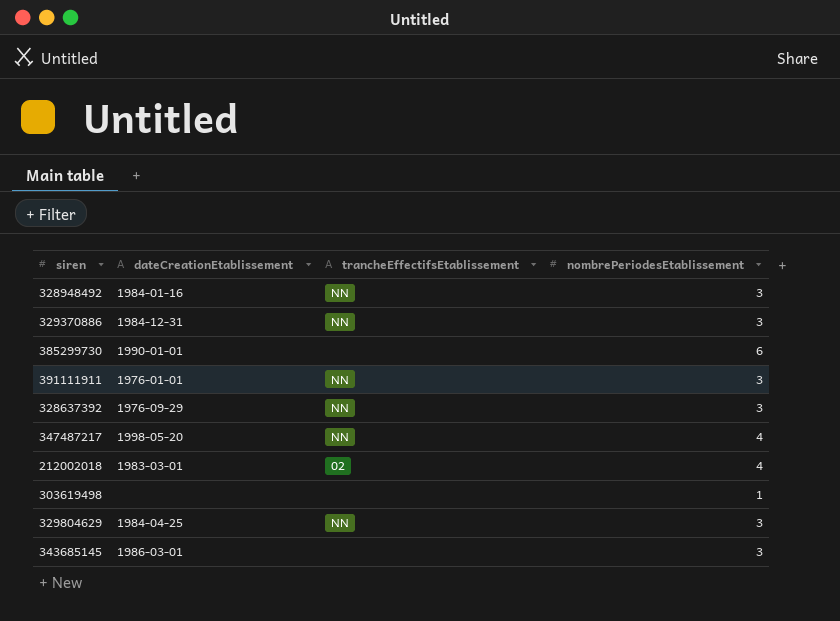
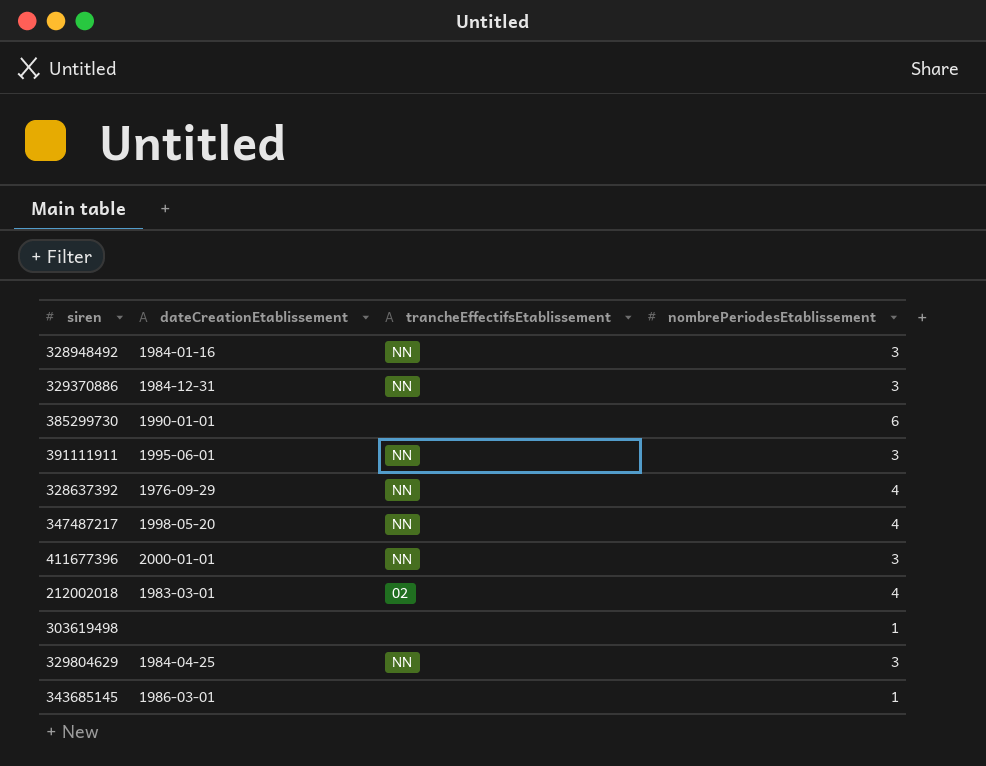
391111911 | dateCreationEtablissement: 1976-01-01 -> 1995-06-01
328637392 | nombrePeriodesEtablissement: 3 -> 4
row 411677396: none -> 2000-01-01 | NN | 3
343685145 | nombrePeriodesEtablissement: 3 -> 1

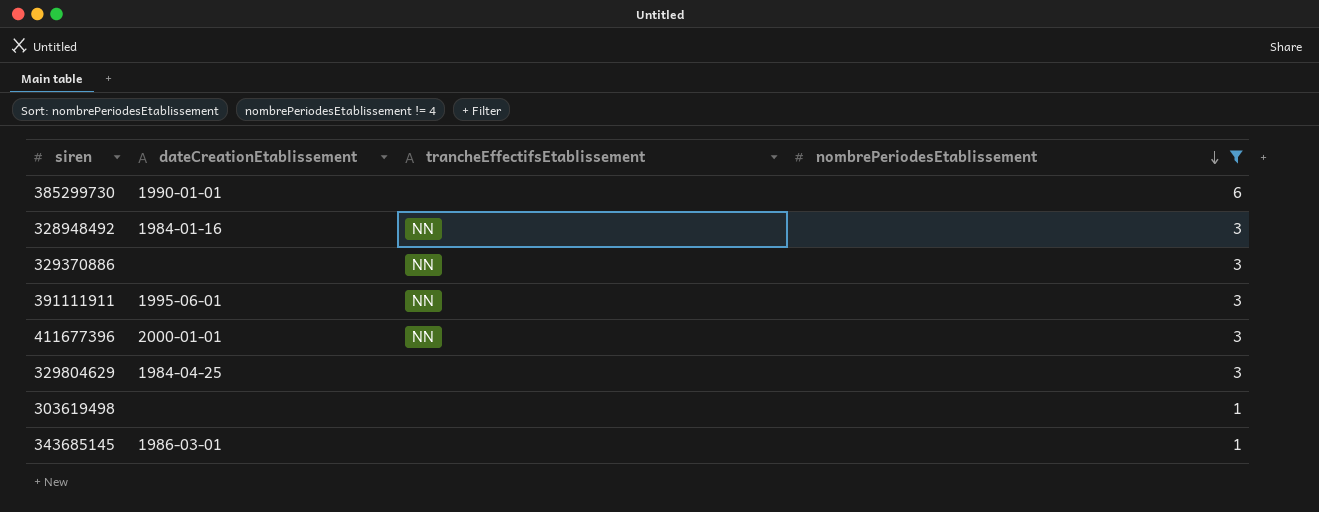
filter: none -> nombrePeriodesEtablissement != 4
row order: none -> nombrePeriodesEtablissement descending
329370886 | dateCreationEtablissement: 1984-12-31 -> none
329804629 | trancheEffectifsEtablissement: NN -> none

